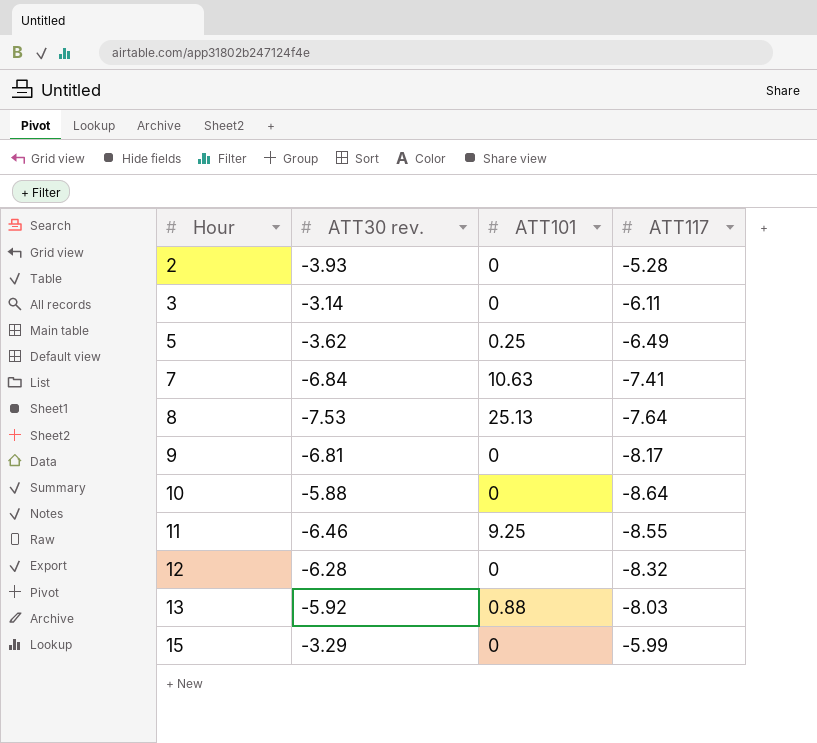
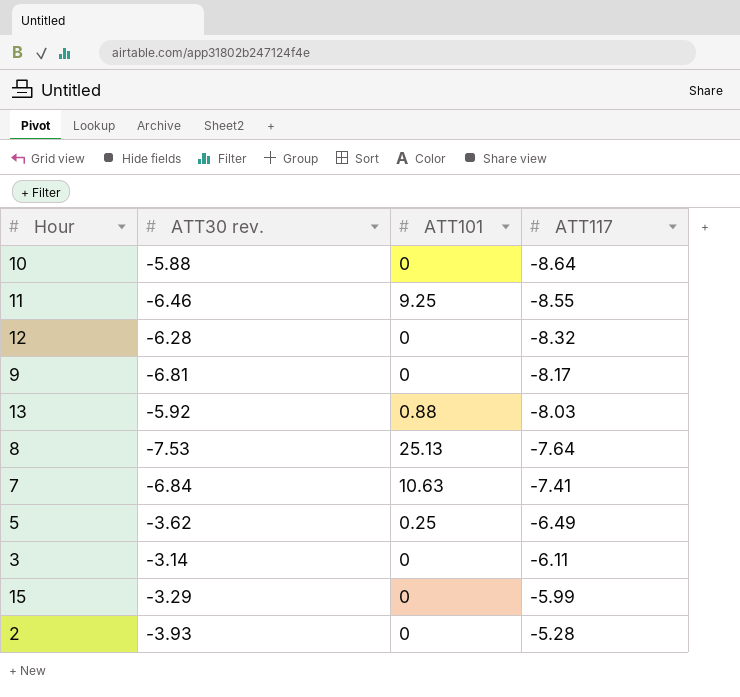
row order: Hour ascending -> ATT117 ascending

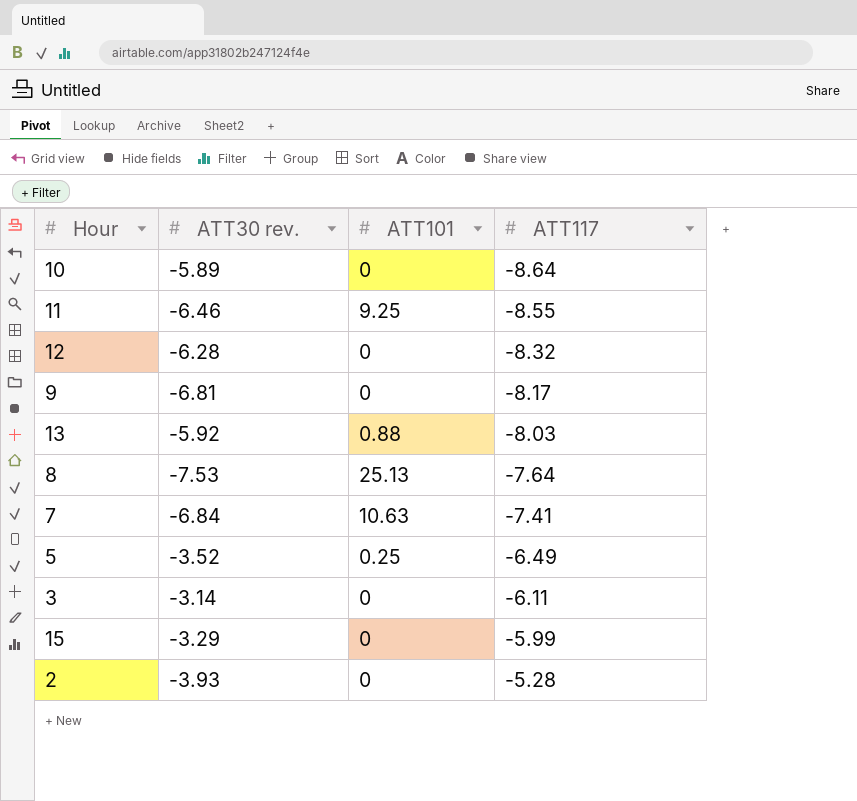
10 | ATT30 rev.: -5.88 -> -5.89
5 | ATT30 rev.: -3.62 -> -3.52

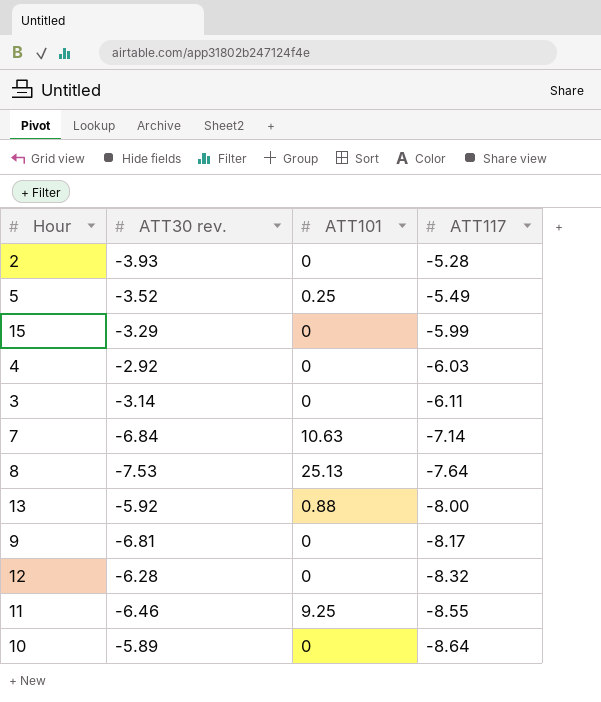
row order: ATT117 ascending -> ATT117 descending
5 | ATT117: -6.49 -> -5.49
row 4: none -> -2.92 | 0 | -6.03
7 | ATT117: -7.41 -> -7.14
13 | ATT117: -8.03 -> -8.00

